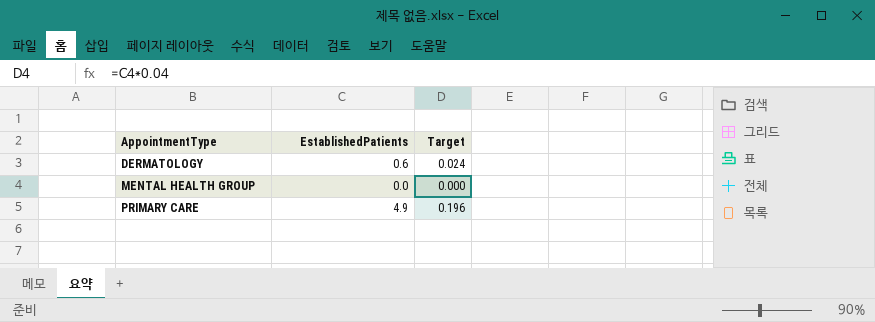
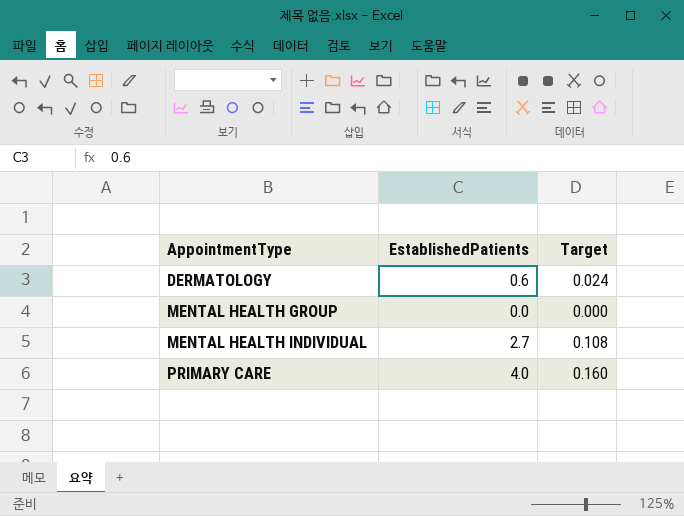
row MENTAL HEALTH INDIVIDUAL: none -> 2.7 | 0.108
PRIMARY CARE | EstablishedPatients: 4.9 -> 4.0
PRIMARY CARE | Target: 0.196 -> 0.160

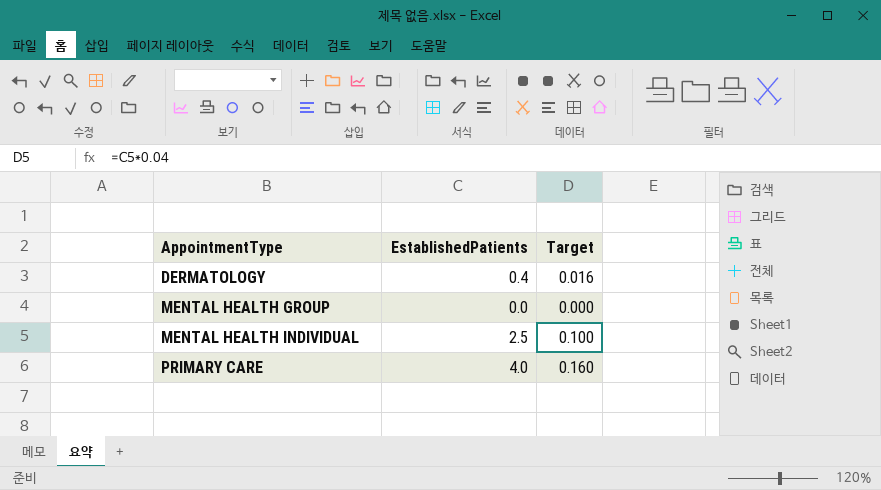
DERMATOLOGY | EstablishedPatients: 0.6 -> 0.4
DERMATOLOGY | Target: 0.024 -> 0.016
MENTAL HEALTH INDIVIDUAL | EstablishedPatients: 2.7 -> 2.5
MENTAL HEALTH INDIVIDUAL | Target: 0.108 -> 0.100

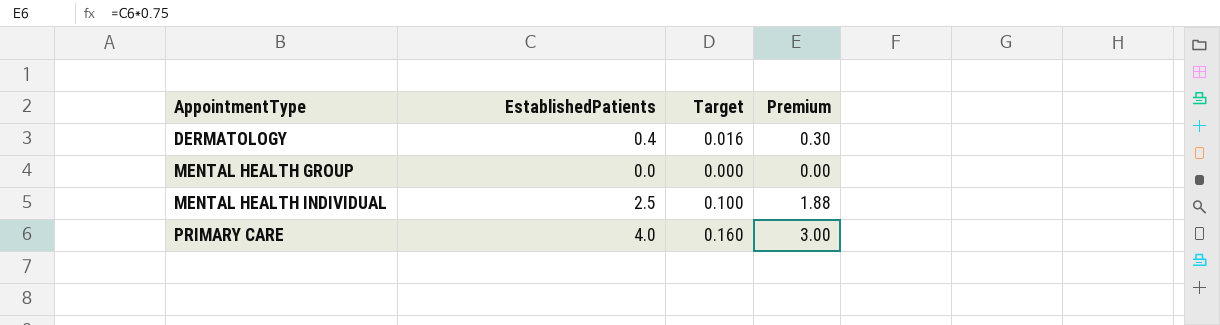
column Premium | formula: none -> [EstablishedPatients] * 0.75

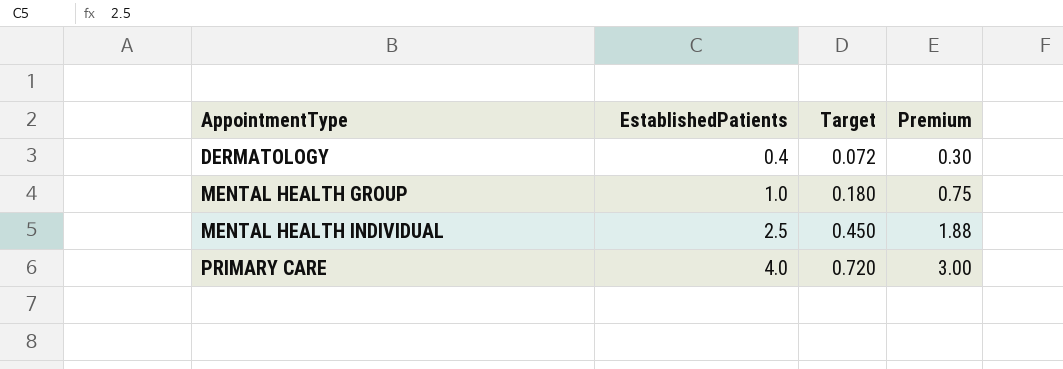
column Target | formula: [EstablishedPatients] * 0.04 -> [EstablishedPatients] * 0.18
MENTAL HEALTH GROUP | EstablishedPatients: 0.0 -> 1.0
MENTAL HEALTH GROUP | Premium: 0.00 -> 0.75

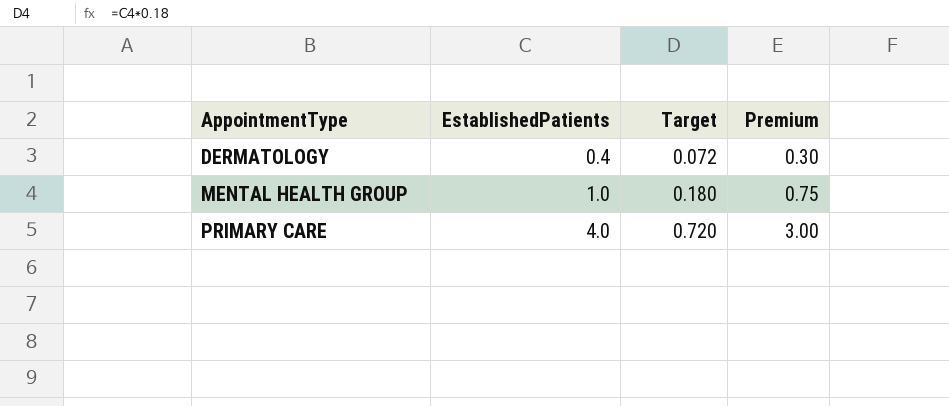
row MENTAL HEALTH INDIVIDUAL: 2.5 | 0.450 | 1.88 -> none

